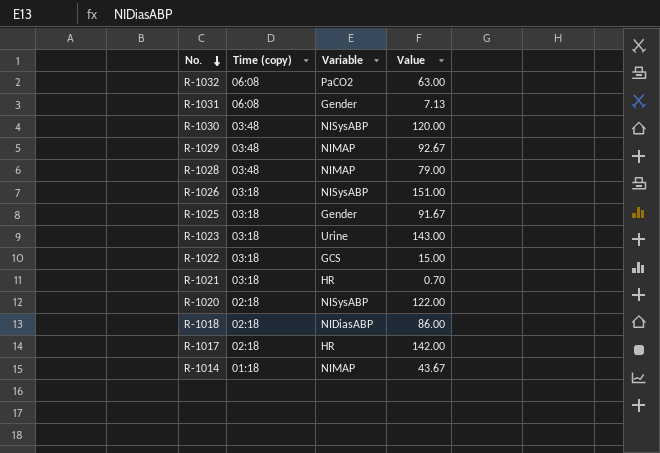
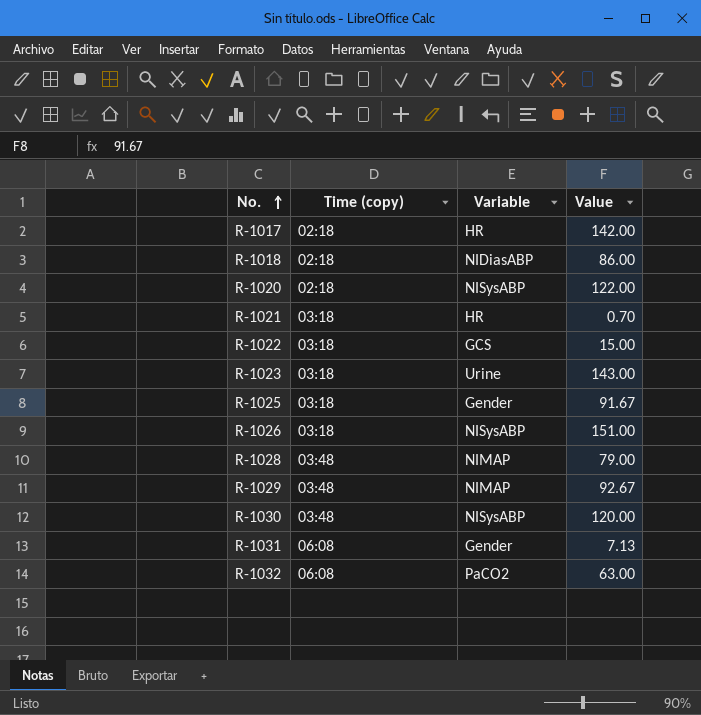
row order: No. descending -> No. ascending
row R-1014: 01:18 | NIMAP | 43.67 -> none

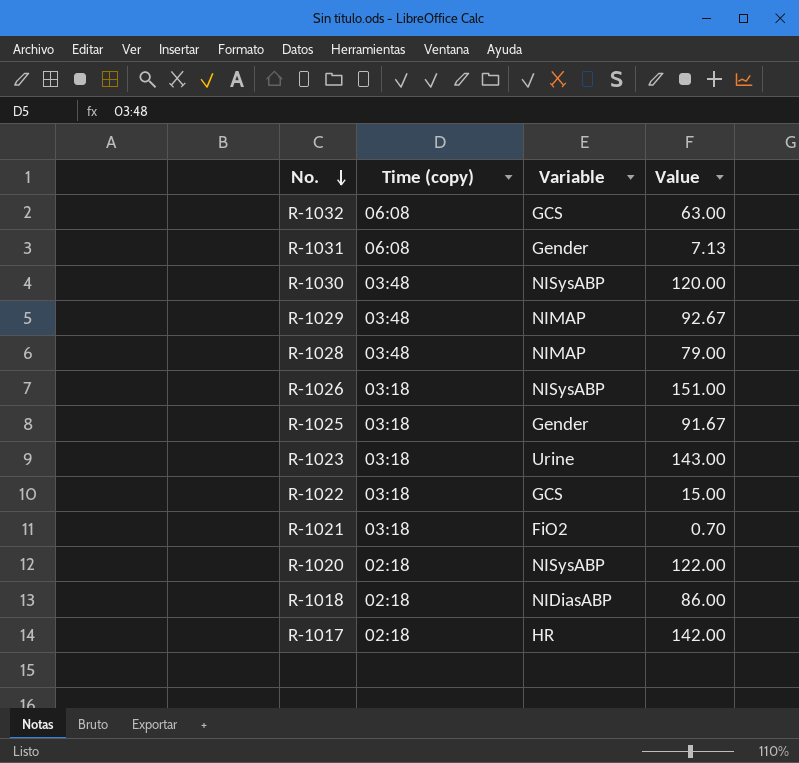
row order: No. ascending -> No. descending
R-1032 | Variable: PaCO2 -> GCS
R-1021 | Variable: HR -> FiO2

